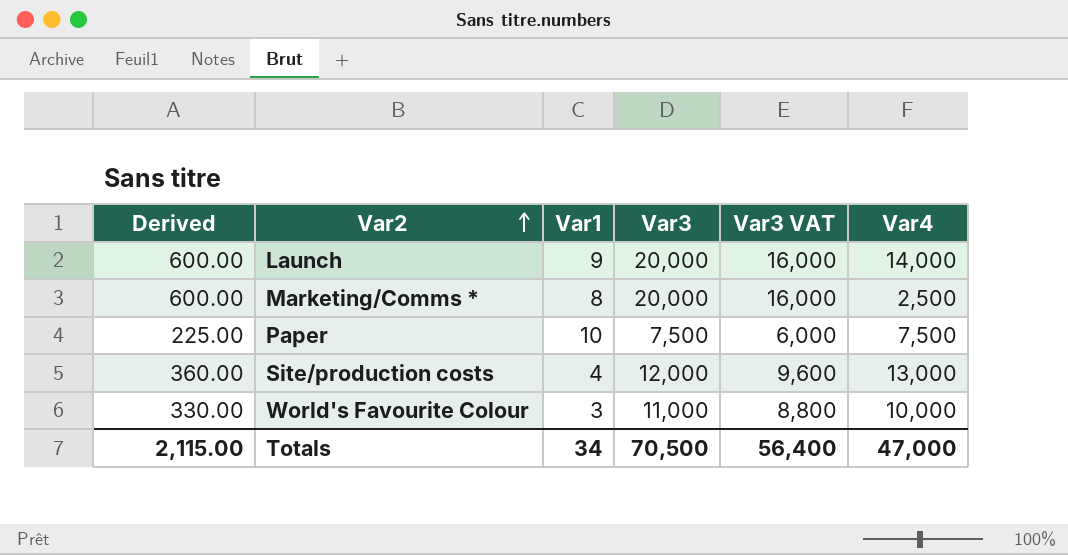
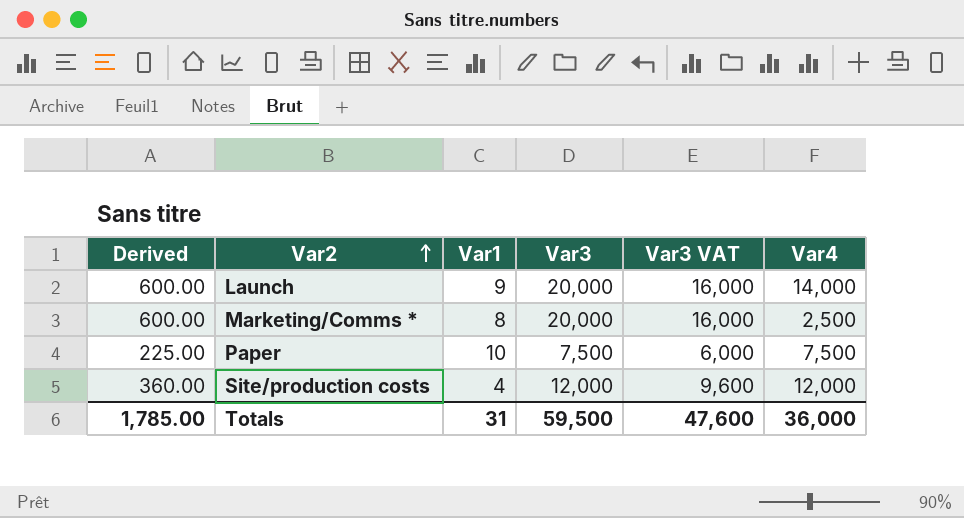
row World's Favourite Colour: 330.00 | 3 | 11,000 | 8,800 | 10,000 -> none
Site/production costs | Var4: 13,000 -> 12,000
Totals | Derived: 2,115.00 -> 1,785.00
Totals | Var1: 34 -> 31
Totals | Var3: 70,500 -> 59,500
Totals | Var3 VAT: 56,400 -> 47,600
Totals | Var4: 47,000 -> 36,000

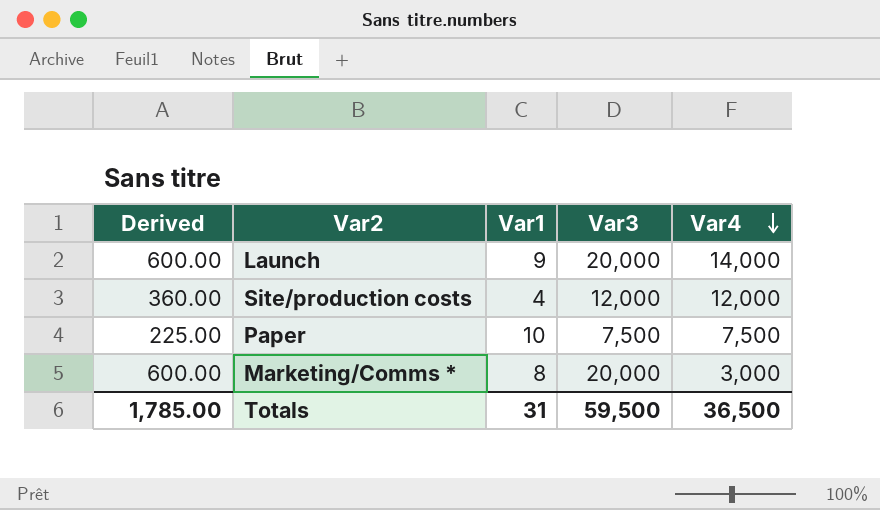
row order: Var2 ascending -> Var4 descending
column Var3 VAT | formula: [Var3] * 0.8 -> none
Marketing/Comms * | Var4: 2,500 -> 3,000
Totals | Var4: 36,000 -> 36,500

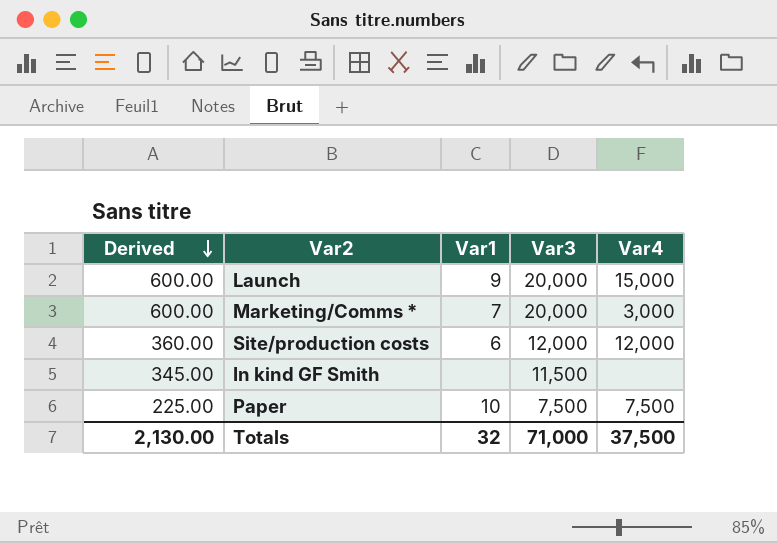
row order: Var4 descending -> Derived descending
Launch | Var4: 14,000 -> 15,000
Marketing/Comms * | Var1: 8 -> 7
Site/production costs | Var1: 4 -> 6
row In kind GF Smith: none -> 345.00 | none | 11,500 | none
Totals | Derived: 1,785.00 -> 2,130.00
Totals | Var1: 31 -> 32
Totals | Var3: 59,500 -> 71,000
Totals | Var4: 36,500 -> 37,500

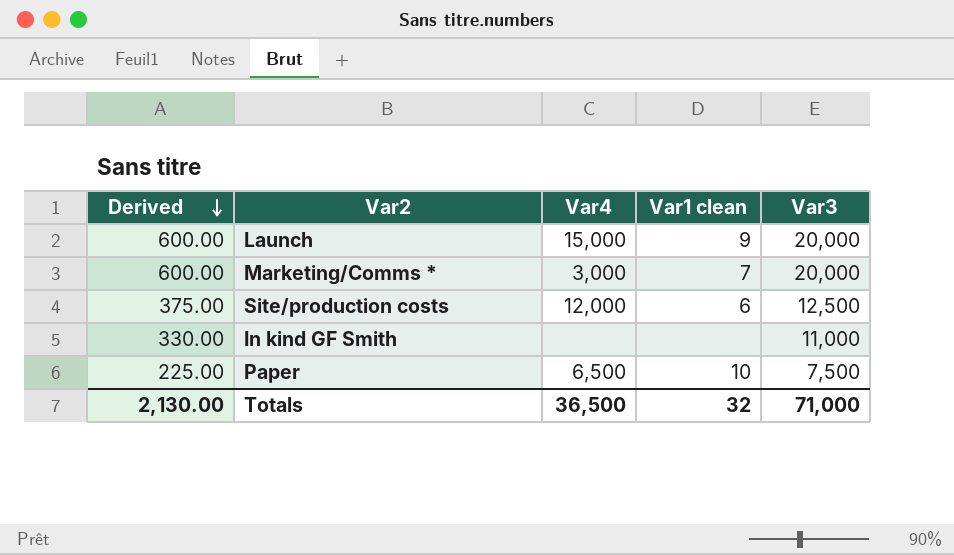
column Var4 | position: 5 -> 3
column name: Var1 -> Var1 clean
Site/production costs | Derived: 360.00 -> 375.00
Site/production costs | Var3: 12,000 -> 12,500
In kind GF Smith | Derived: 345.00 -> 330.00
In kind GF Smith | Var3: 11,500 -> 11,000
Paper | Var4: 7,500 -> 6,500
Totals | Var4: 37,500 -> 36,500

